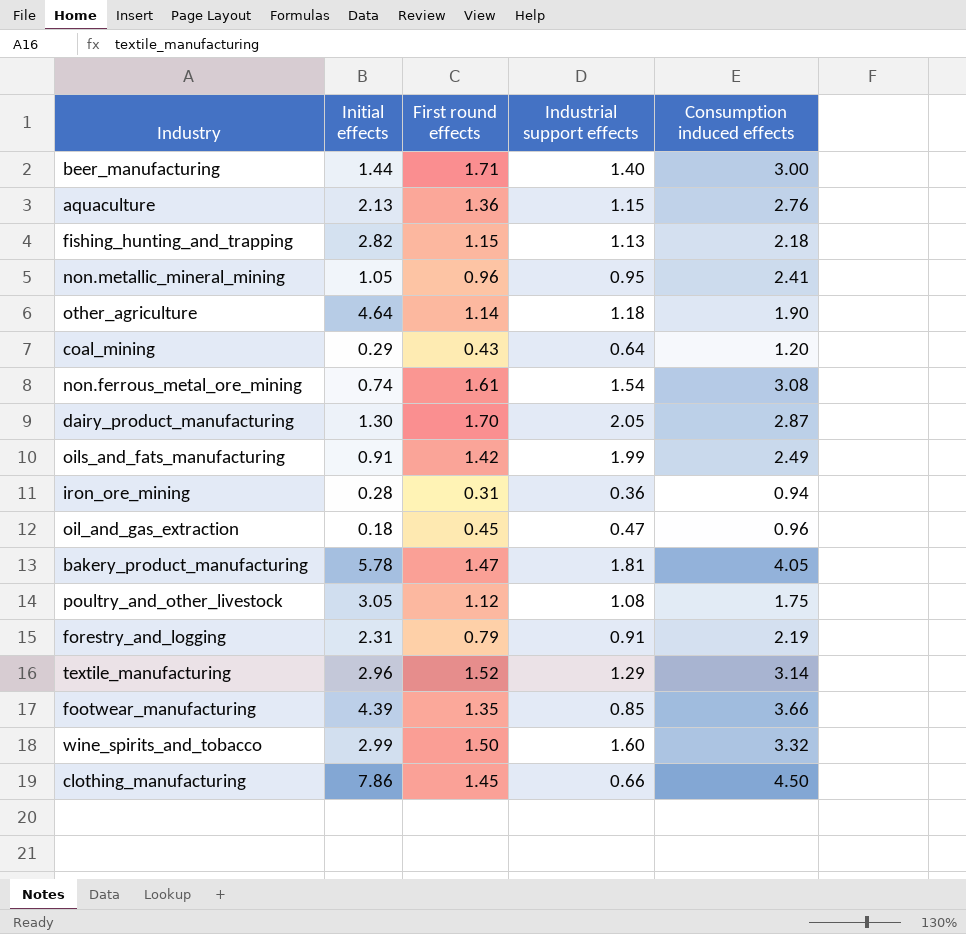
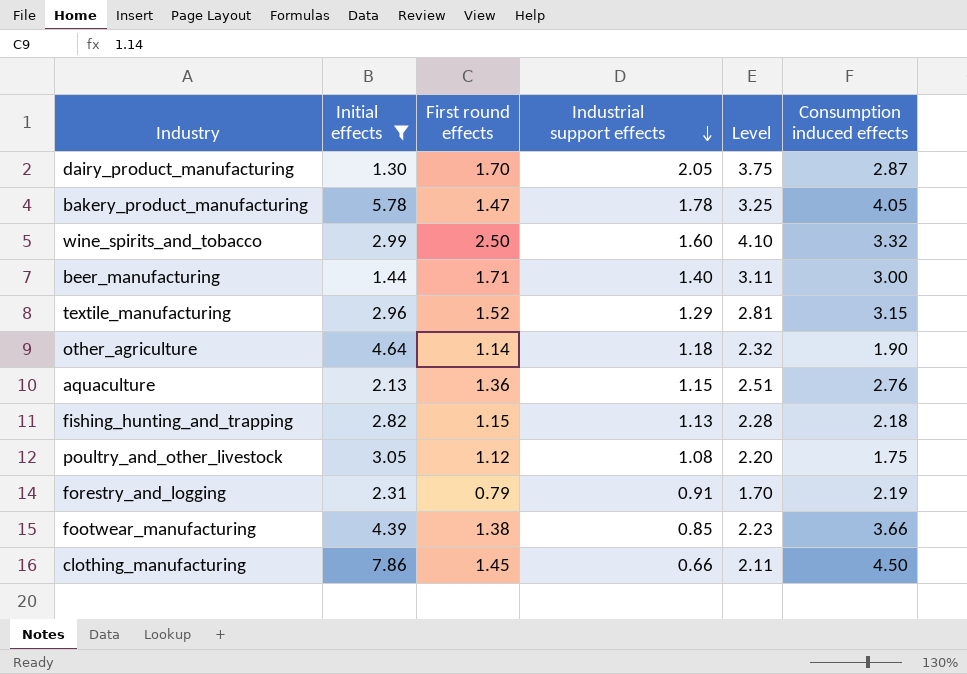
filter: none -> Initial effects >= 1.30
row order: none -> Industrial support effects descending
column Level | formula: none -> [First round effects] + [Industrial support effects]
bakery_product_manufacturing | Industrial support effects: 1.81 -> 1.78
wine_spirits_and_tobacco | First round effects: 1.50 -> 2.50
textile_manufacturing | Consumption induced effects: 3.14 -> 3.15
footwear_manufacturing | First round effects: 1.35 -> 1.38

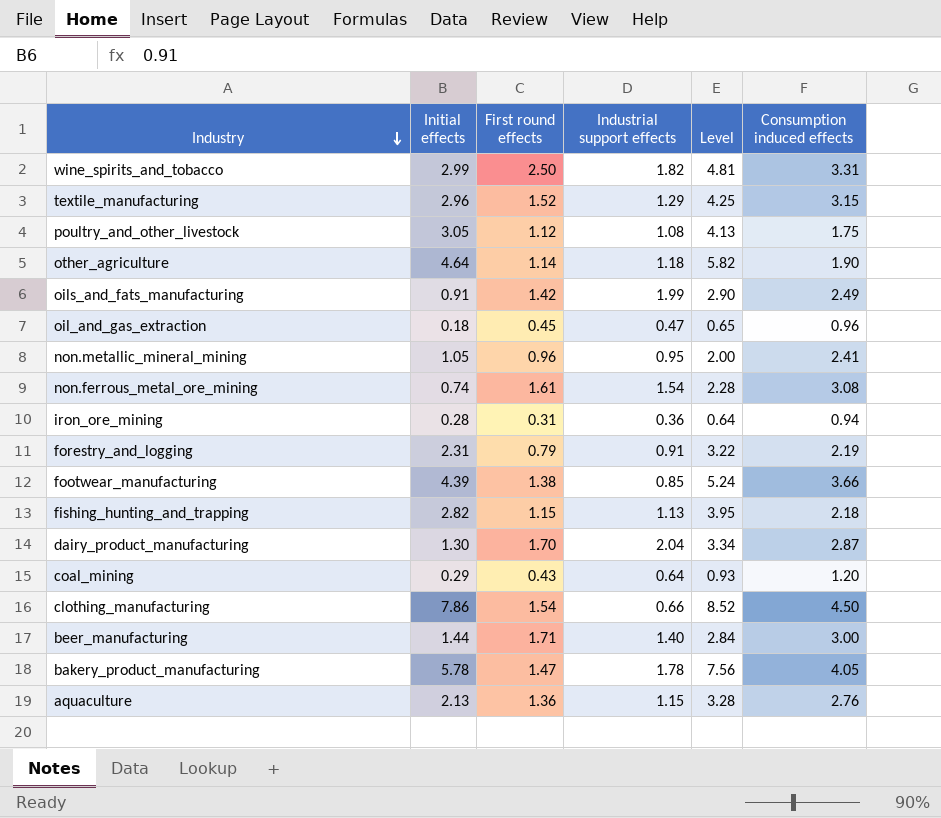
filter: Initial effects >= 1.30 -> none
row order: Industrial support effects descending -> Industry descending
column Level | formula: [First round effects] + [Industrial support effects] -> [Initial effects] + [Industrial support effects]
wine_spirits_and_tobacco | Industrial support effects: 1.60 -> 1.82
wine_spirits_and_tobacco | Consumption induced effects: 3.32 -> 3.31
dairy_product_manufacturing | Industrial support effects: 2.05 -> 2.04
clothing_manufacturing | First round effects: 1.45 -> 1.54

